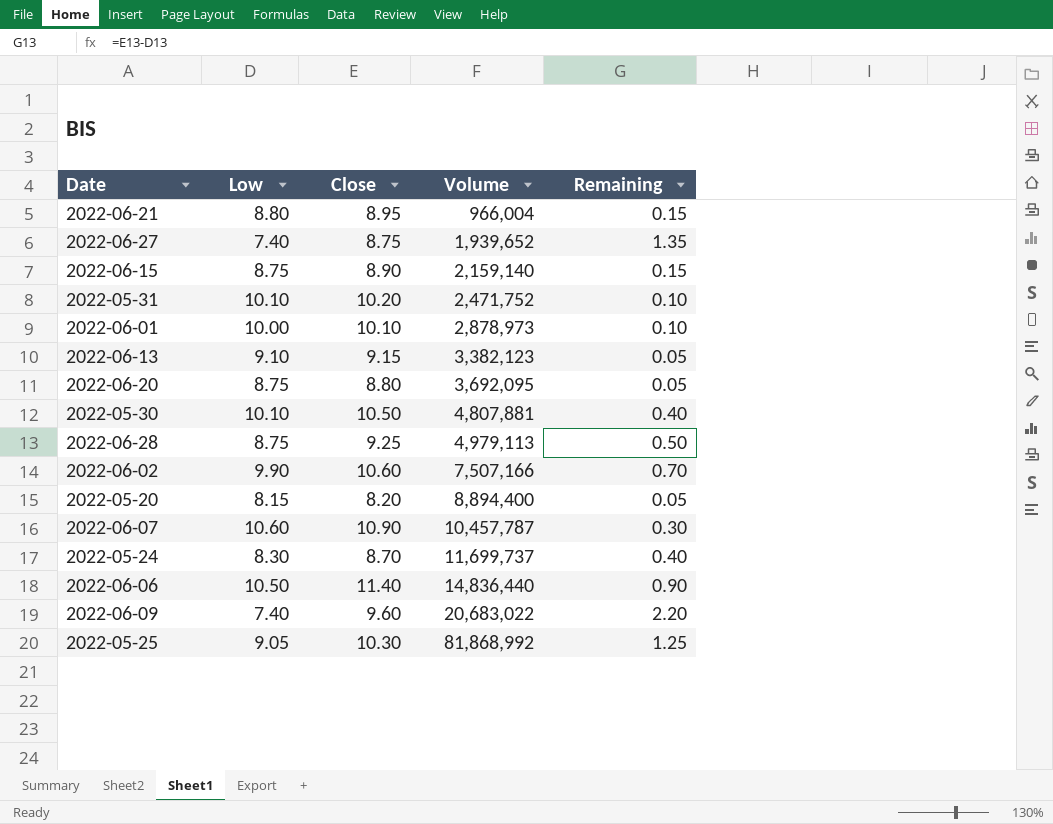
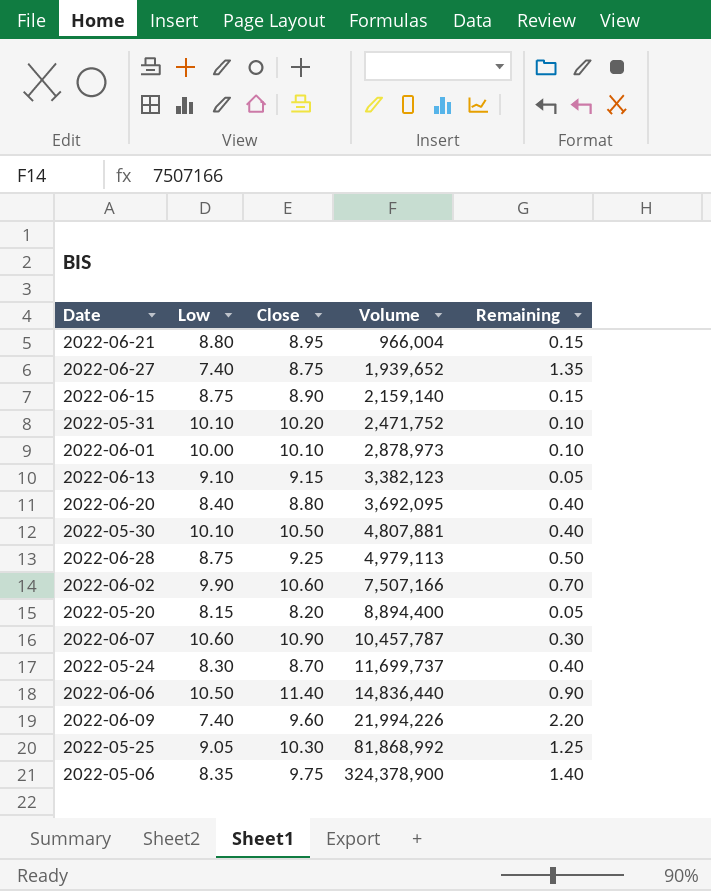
2022-06-20 | Low: 8.75 -> 8.40
2022-06-20 | Remaining: 0.05 -> 0.40
2022-06-09 | Volume: 20,683,022 -> 21,994,226
row 2022-05-06: none -> 8.35 | 9.75 | 324,378,900 | 1.40

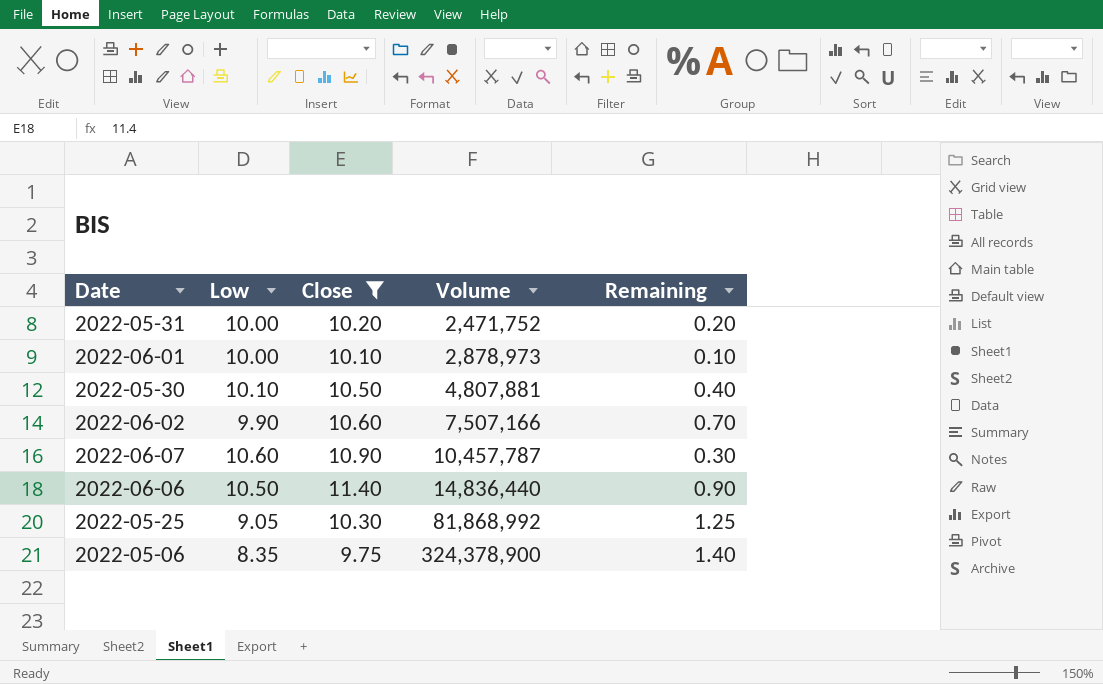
filter: none -> Close >= 9.75
2022-05-31 | Low: 10.10 -> 10.00
2022-05-31 | Remaining: 0.10 -> 0.20

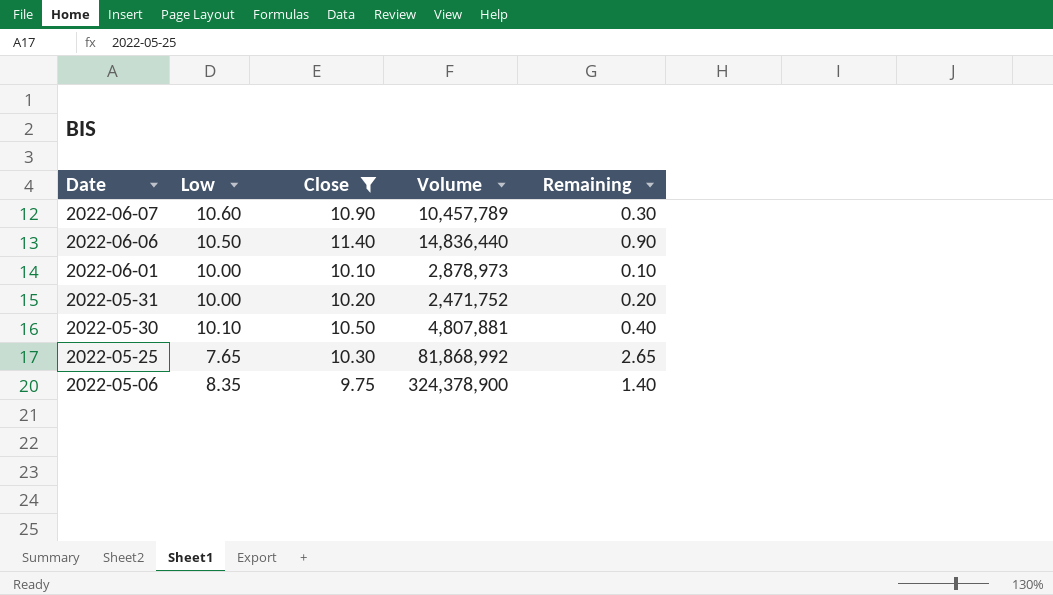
row order: Volume ascending -> Date descending
row 2022-06-02: 9.90 | 10.60 | 7,507,166 | 0.70 -> none
2022-06-07 | Volume: 10,457,787 -> 10,457,789
2022-05-25 | Low: 9.05 -> 7.65
2022-05-25 | Remaining: 1.25 -> 2.65

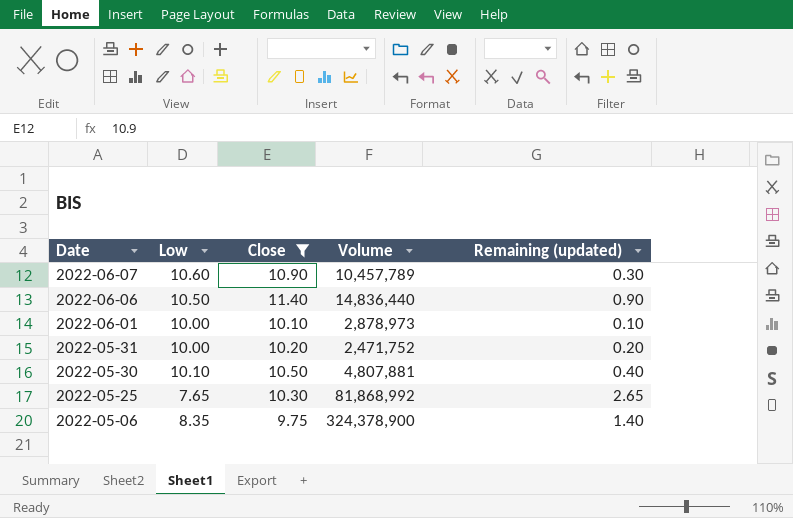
column name: Remaining -> Remaining (updated)

